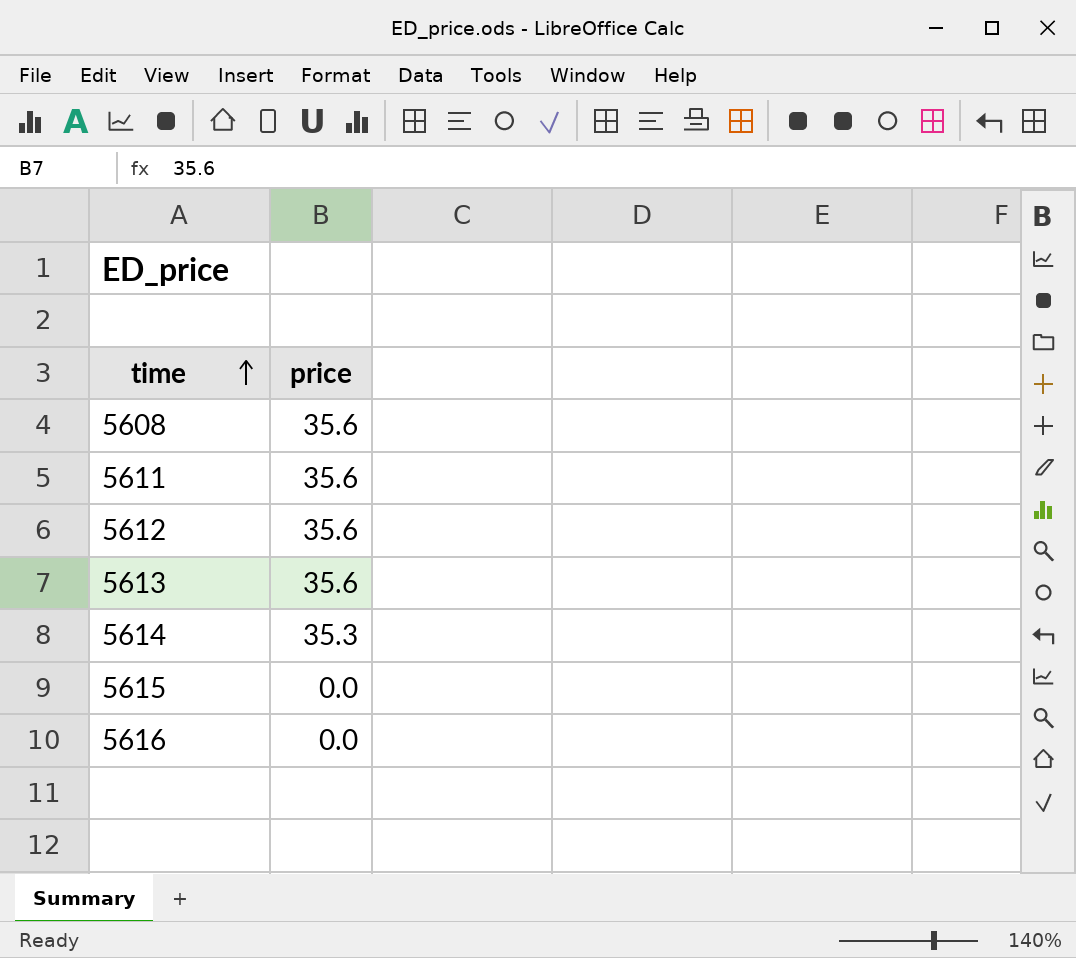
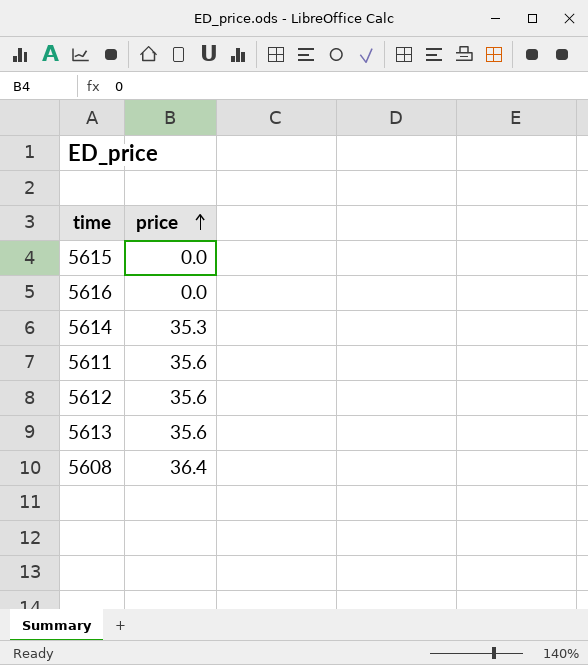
row order: time ascending -> price ascending
5608 | price: 35.6 -> 36.4

